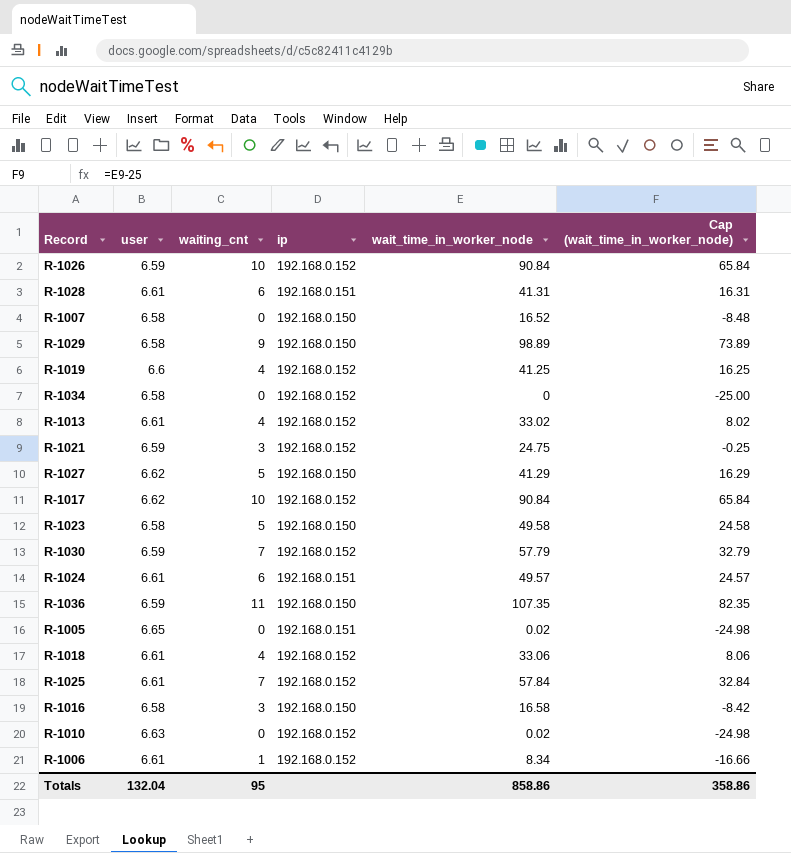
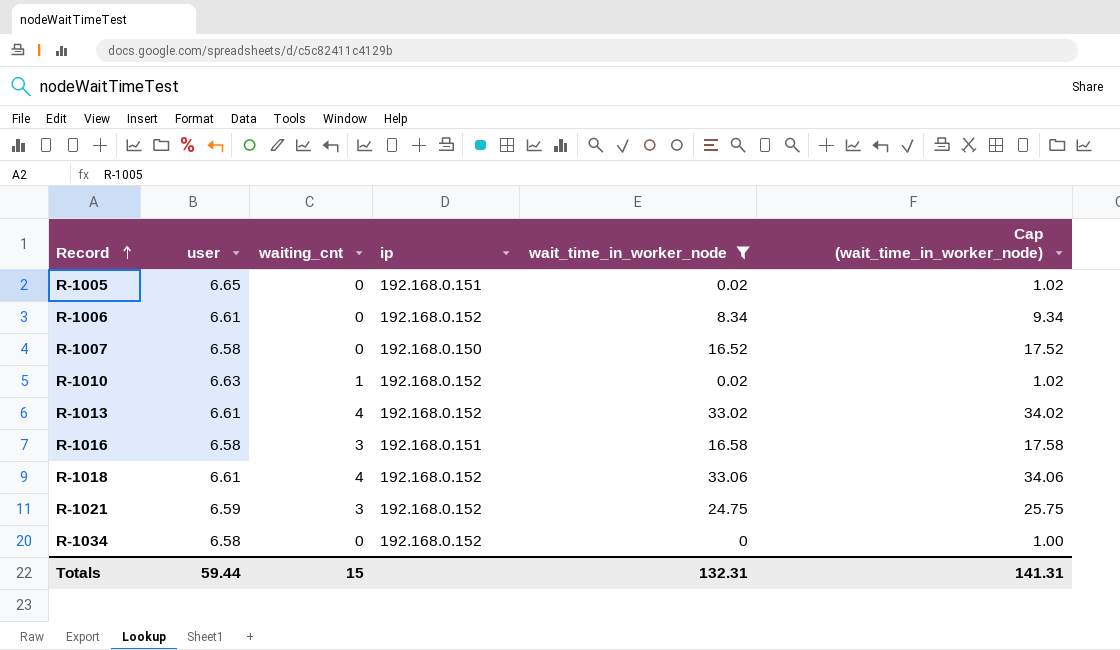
filter: none -> wait_time_in_worker_node <= 33.06
row order: none -> Record ascending
column Cap (wait_time_in_worker_node) | formula: [wait_time_in_worker_node] - 25 -> [wait_time_in_worker_node] + 1
R-1006 | waiting_cnt: 1 -> 0
R-1010 | waiting_cnt: 0 -> 1
R-1016 | ip: 192.168.0.150 -> 192.168.0.151
Totals | user: 132.04 -> 59.44
Totals | waiting_cnt: 95 -> 15
Totals | wait_time_in_worker_node: 858.86 -> 132.31
Totals | Cap (wait_time_in_worker_node): 358.86 -> 141.31

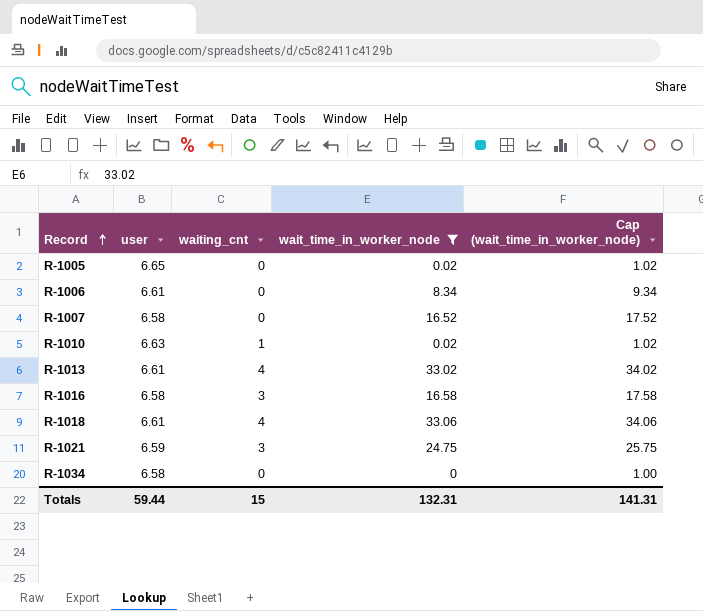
column ip | position: 4 -> none

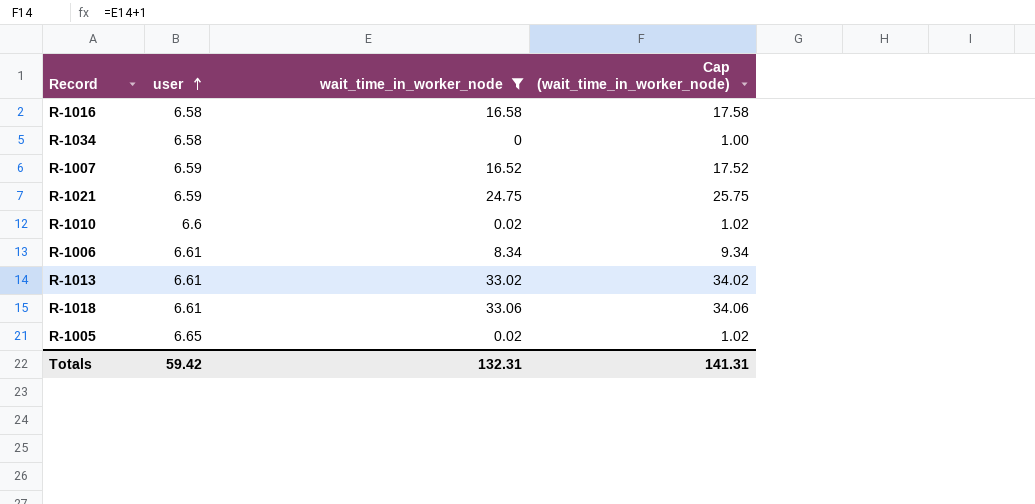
row order: Record ascending -> user ascending
column waiting_cnt | position: 3 -> none
R-1007 | user: 6.58 -> 6.59
R-1010 | user: 6.63 -> 6.6
Totals | user: 59.44 -> 59.42

